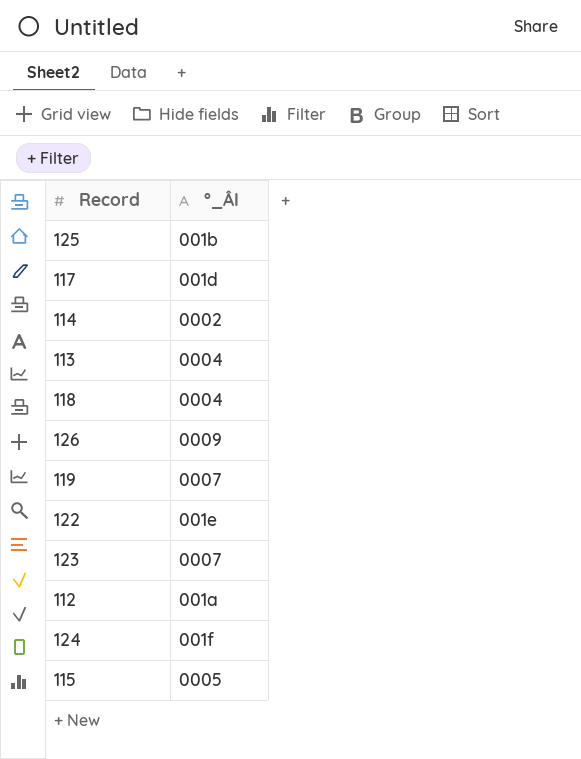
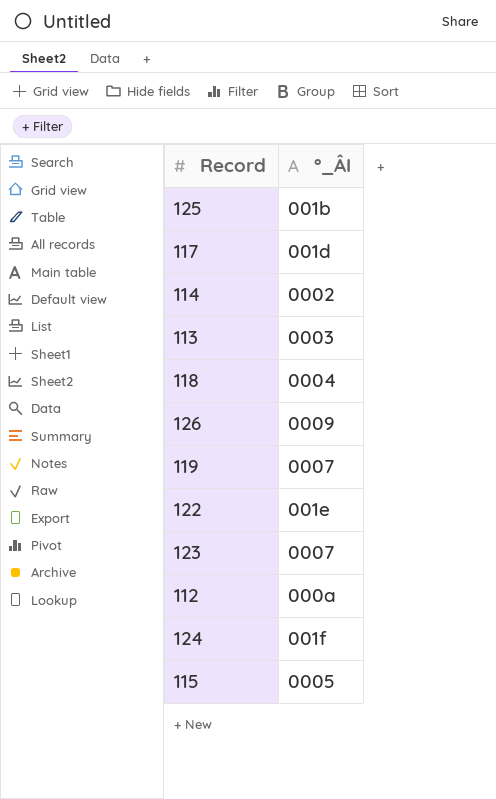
113 | °_ÂI: 0004 -> 0003
112 | °_ÂI: 001a -> 000a

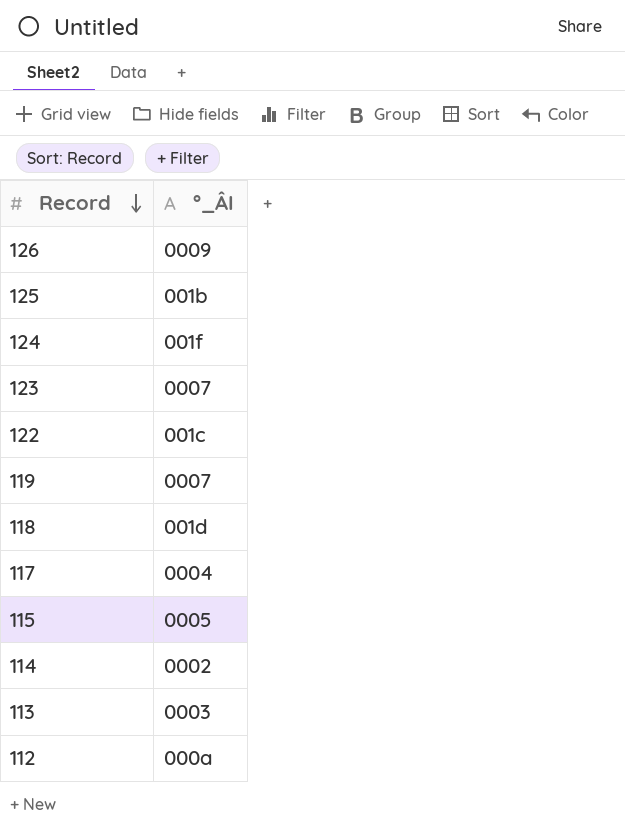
row order: none -> Record descending
122 | °_ÂI: 001e -> 001c
118 | °_ÂI: 0004 -> 001d
117 | °_ÂI: 001d -> 0004

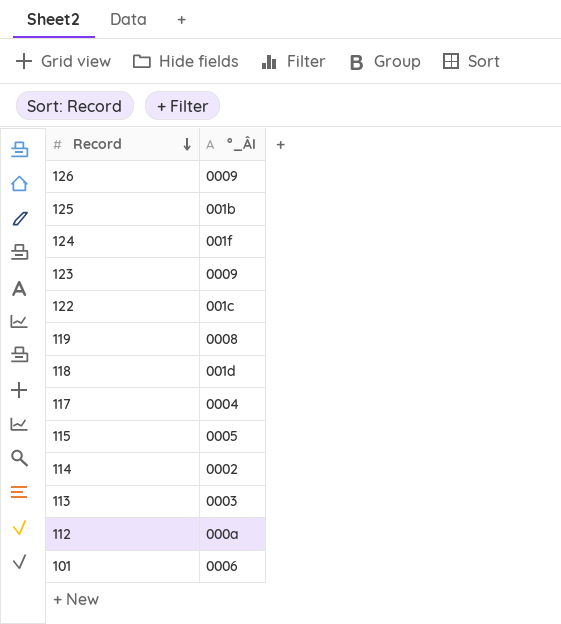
123 | °_ÂI: 0007 -> 0009
119 | °_ÂI: 0007 -> 0008
row 101: none -> 0006

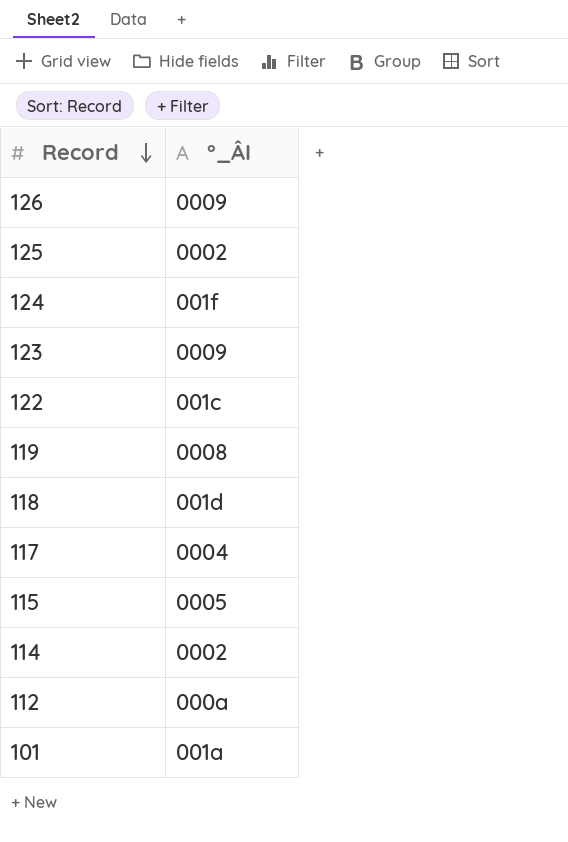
row 113: 0003 -> none
125 | °_ÂI: 001b -> 0002
101 | °_ÂI: 0006 -> 001a

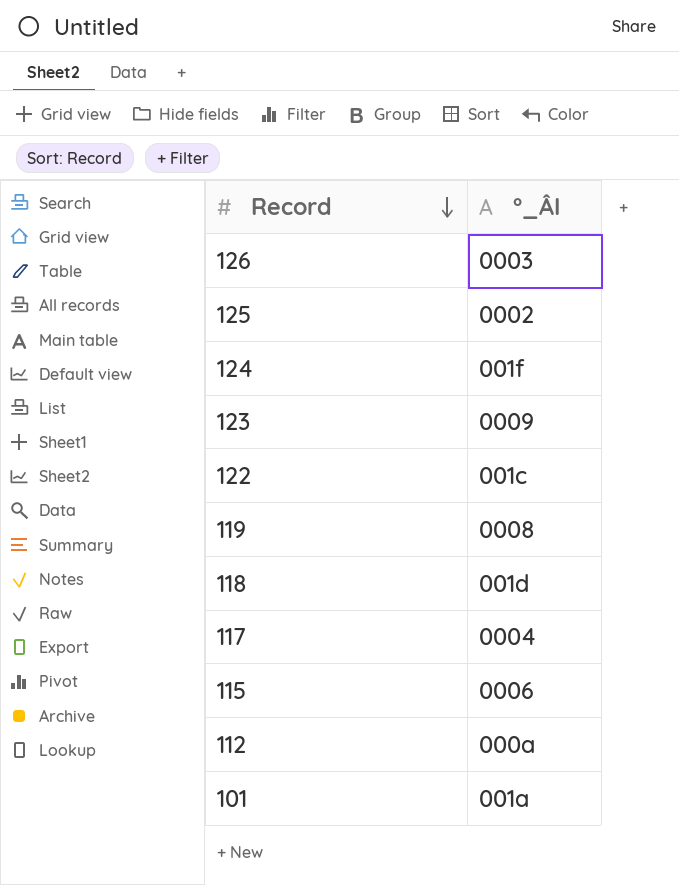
row 114: 0002 -> none
126 | °_ÂI: 0009 -> 0003
115 | °_ÂI: 0005 -> 0006

